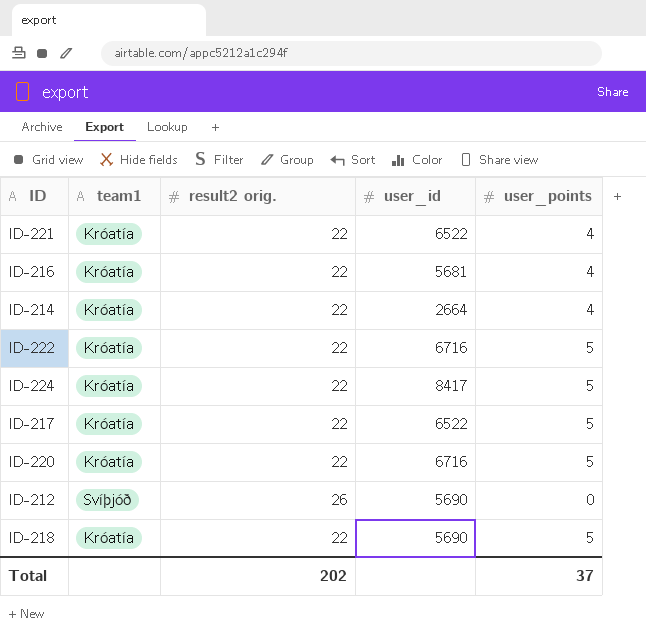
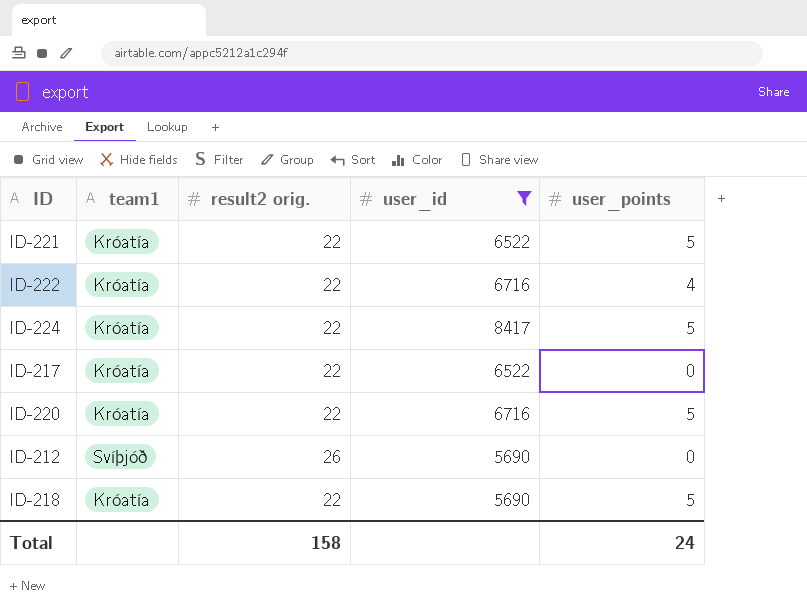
filter: none -> user_id >= 5690
ID-221 | user_points: 4 -> 5
ID-222 | user_points: 5 -> 4
ID-217 | user_points: 5 -> 0
Total | result2 orig.: 202 -> 158
Total | user_points: 37 -> 24

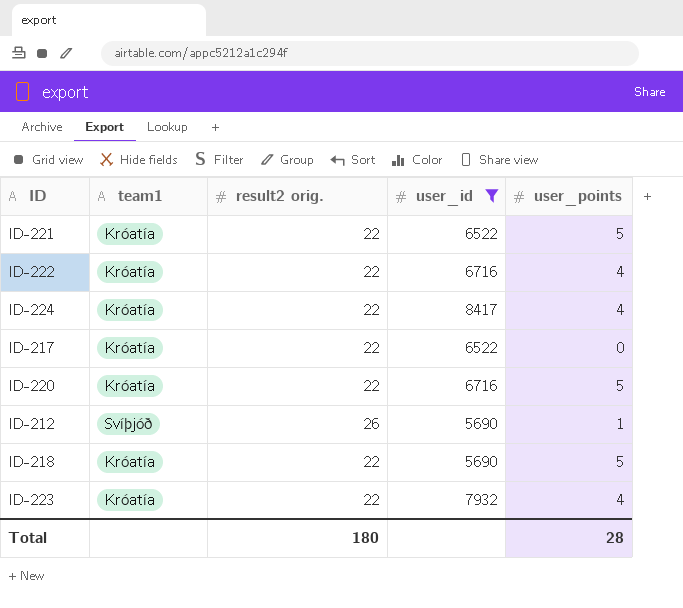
ID-224 | user_points: 5 -> 4
ID-212 | user_points: 0 -> 1
row ID-223: none -> Króatía | 22 | 7932 | 4
Total | result2 orig.: 158 -> 180
Total | user_points: 24 -> 28

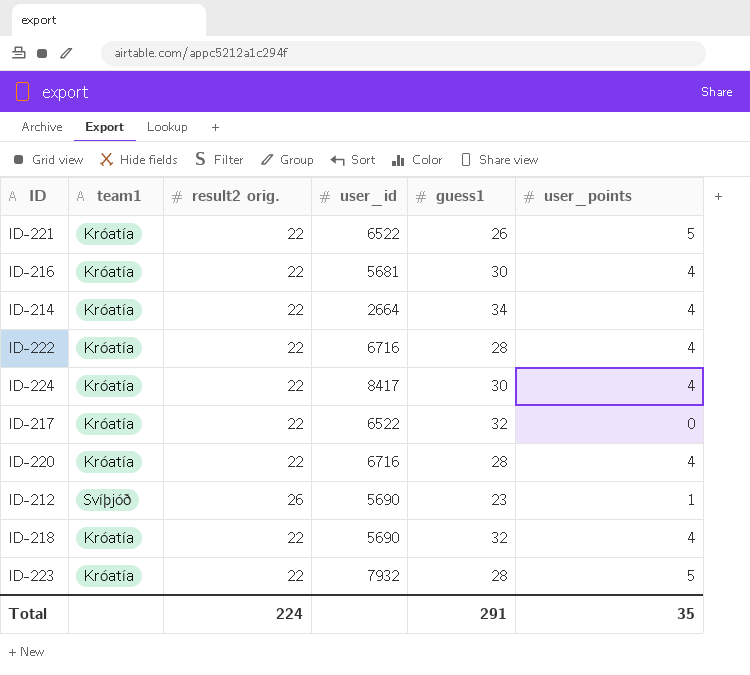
filter: user_id >= 5690 -> none
column guess1 | position: none -> 5
ID-220 | user_points: 5 -> 4
ID-218 | user_points: 5 -> 4
ID-223 | user_points: 4 -> 5
Total | result2 orig.: 180 -> 224
Total | user_points: 28 -> 35

